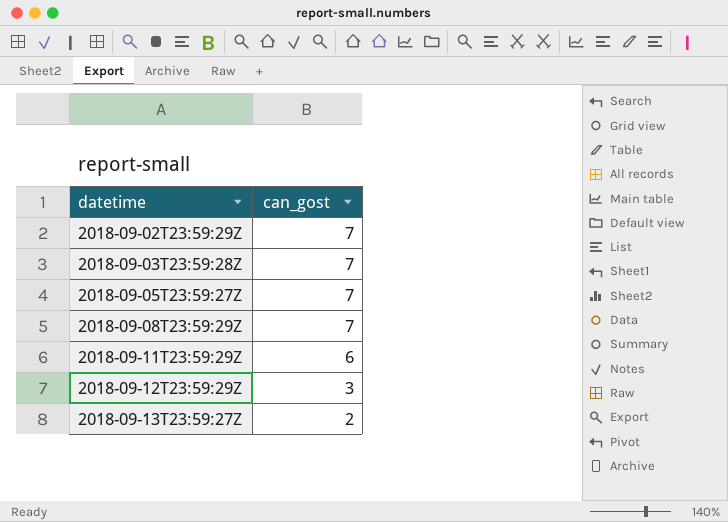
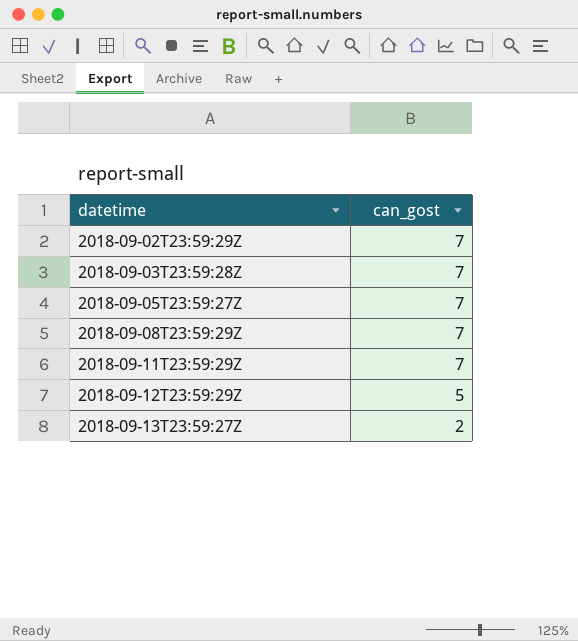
2018-09-11T23:59:29Z | can_gost: 6 -> 7
2018-09-12T23:59:29Z | can_gost: 3 -> 5

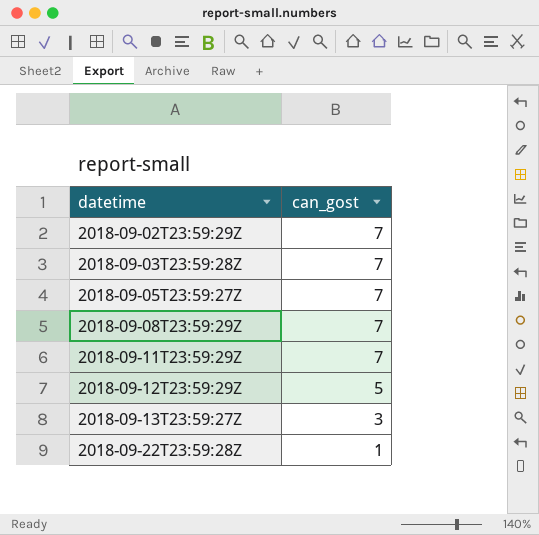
2018-09-13T23:59:27Z | can_gost: 2 -> 3
row 2018-09-22T23:59:28Z: none -> 1

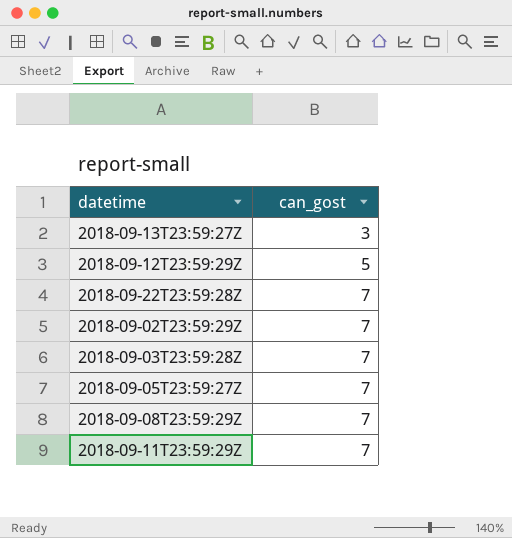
row order: datetime ascending -> can_gost ascending
2018-09-22T23:59:28Z | can_gost: 1 -> 7

